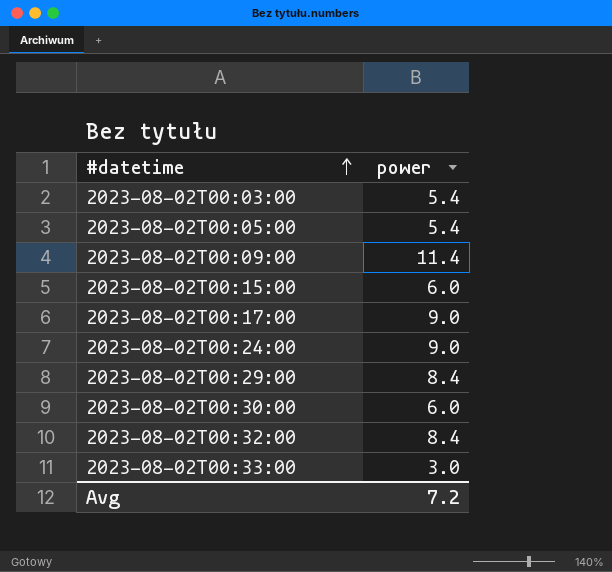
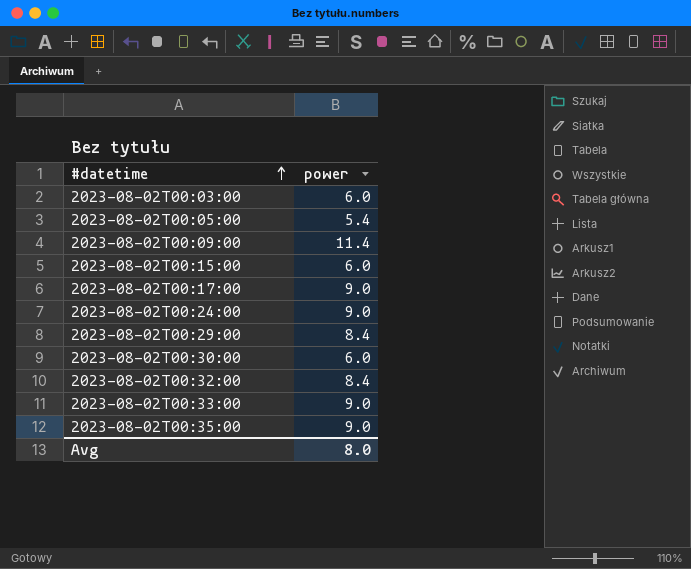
2023-08-02T00:03:00 | power: 5.4 -> 6.0
2023-08-02T00:33:00 | power: 3.0 -> 9.0
row 2023-08-02T00:35:00: none -> 9.0
Avg | power: 7.2 -> 8.0

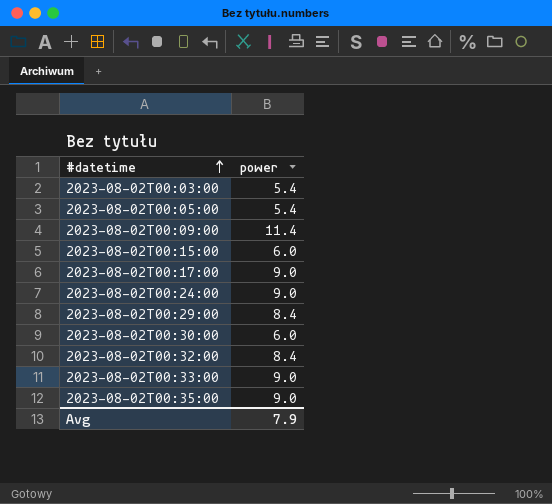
2023-08-02T00:03:00 | power: 6.0 -> 5.4
Avg | power: 8.0 -> 7.9

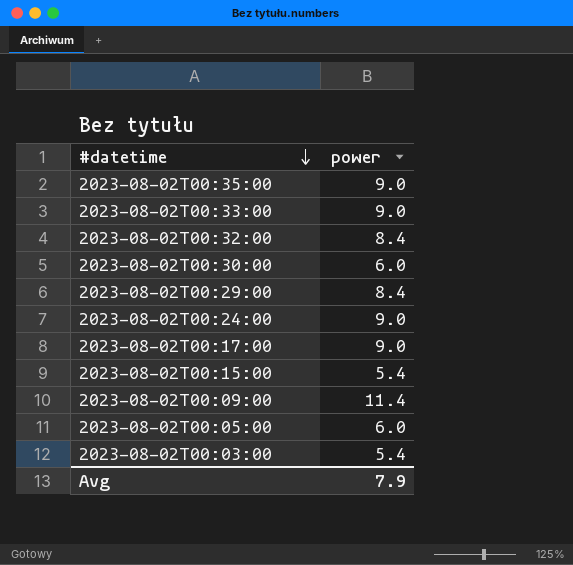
row order: #datetime ascending -> #datetime descending
2023-08-02T00:15:00 | power: 6.0 -> 5.4
2023-08-02T00:05:00 | power: 5.4 -> 6.0

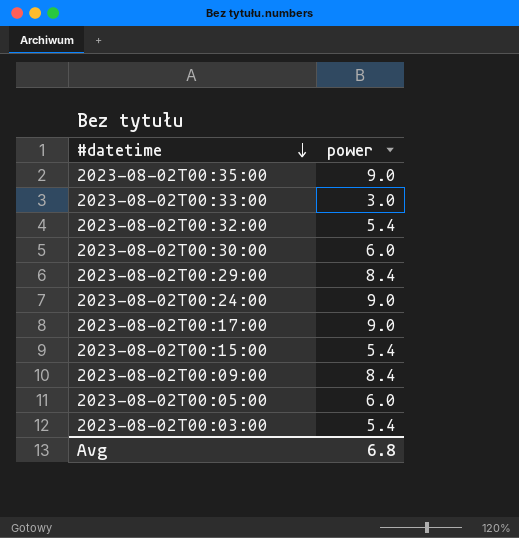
2023-08-02T00:33:00 | power: 9.0 -> 3.0
2023-08-02T00:32:00 | power: 8.4 -> 5.4
2023-08-02T00:09:00 | power: 11.4 -> 8.4
Avg | power: 7.9 -> 6.8

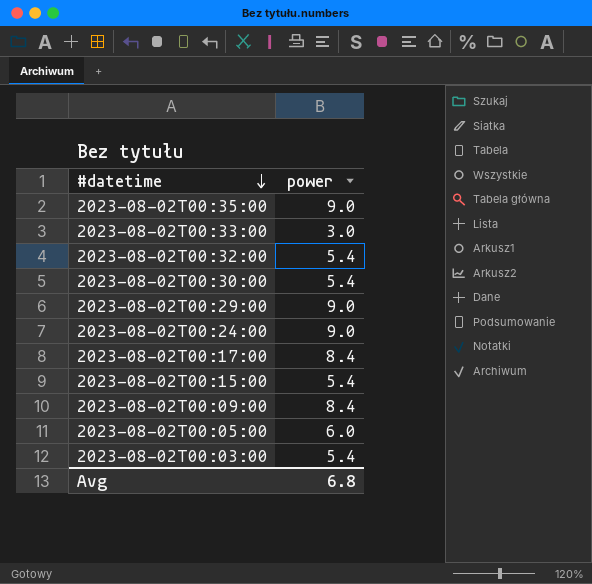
2023-08-02T00:30:00 | power: 6.0 -> 5.4
2023-08-02T00:29:00 | power: 8.4 -> 9.0
2023-08-02T00:17:00 | power: 9.0 -> 8.4

